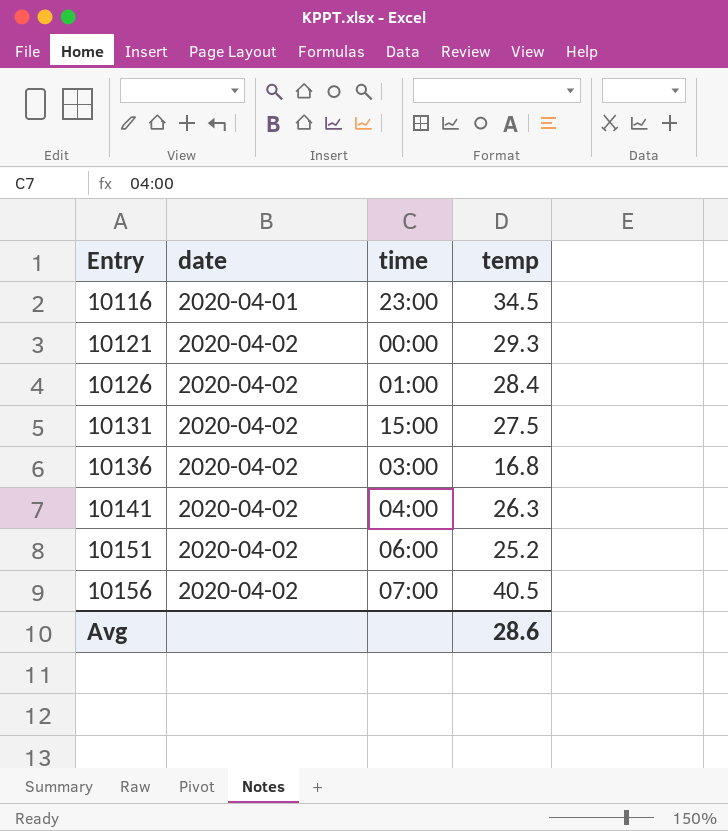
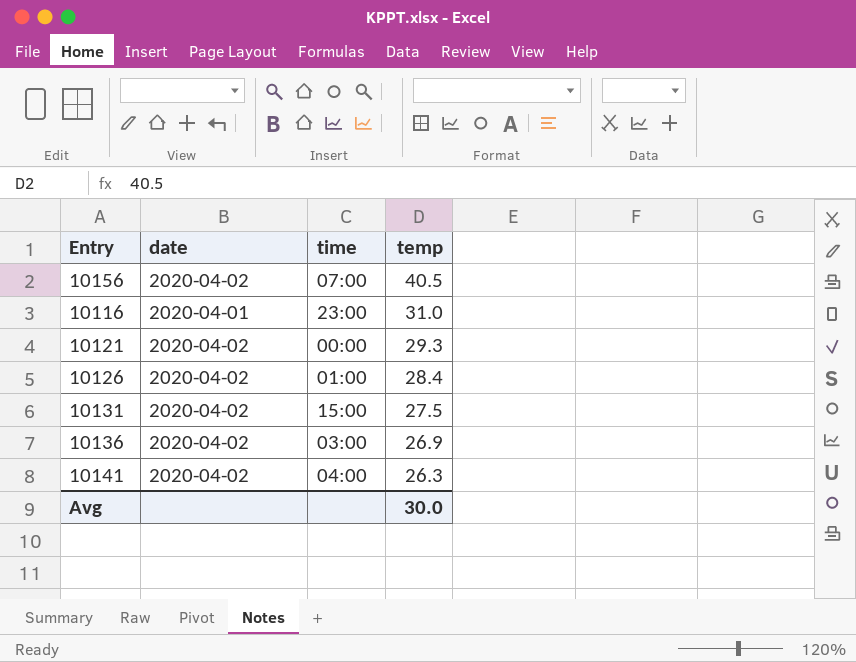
row order: Entry ascending -> temp descending
row 10151: 2020-04-02 | 06:00 | 25.2 -> none
10116 | temp: 34.5 -> 31.0
10136 | temp: 16.8 -> 26.9
Avg | temp: 28.6 -> 30.0

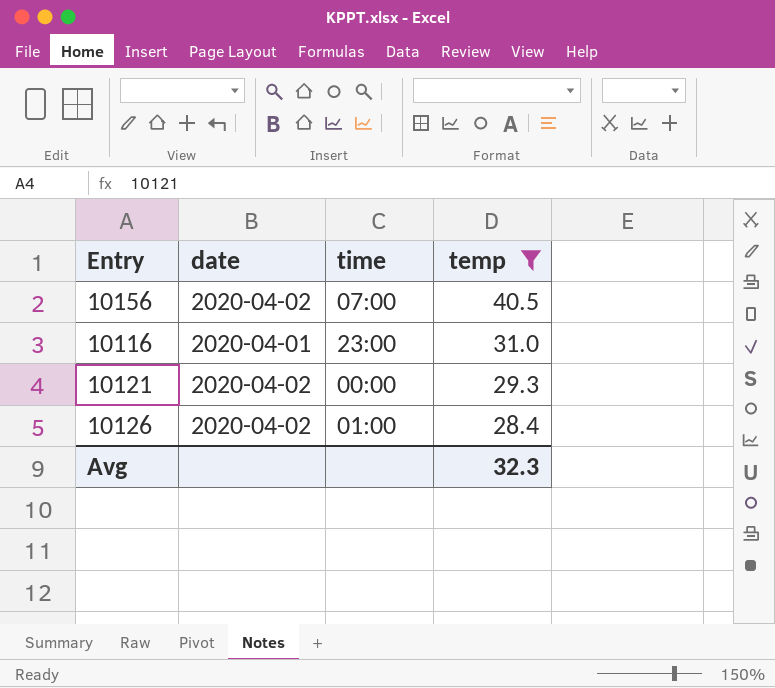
filter: none -> temp >= 28.4
Avg | temp: 30.0 -> 32.3

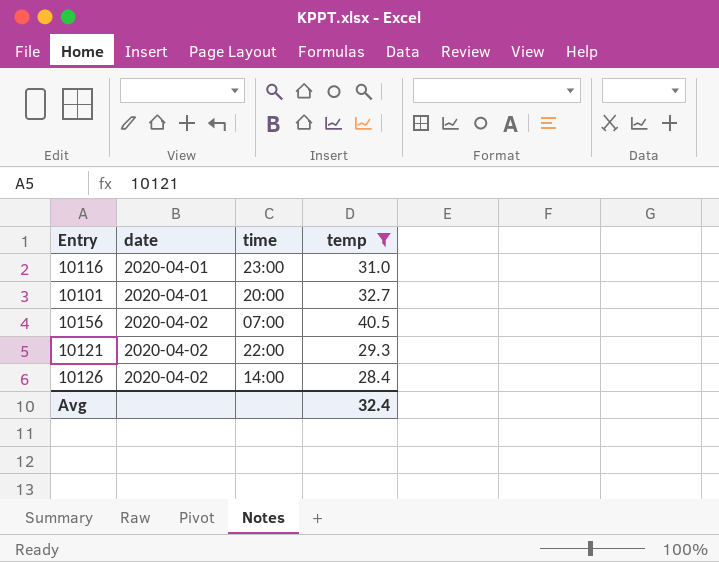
row order: temp descending -> date ascending
row 10101: none -> 2020-04-01 | 20:00 | 32.7
10121 | time: 00:00 -> 22:00
10126 | time: 01:00 -> 14:00
Avg | temp: 32.3 -> 32.4

